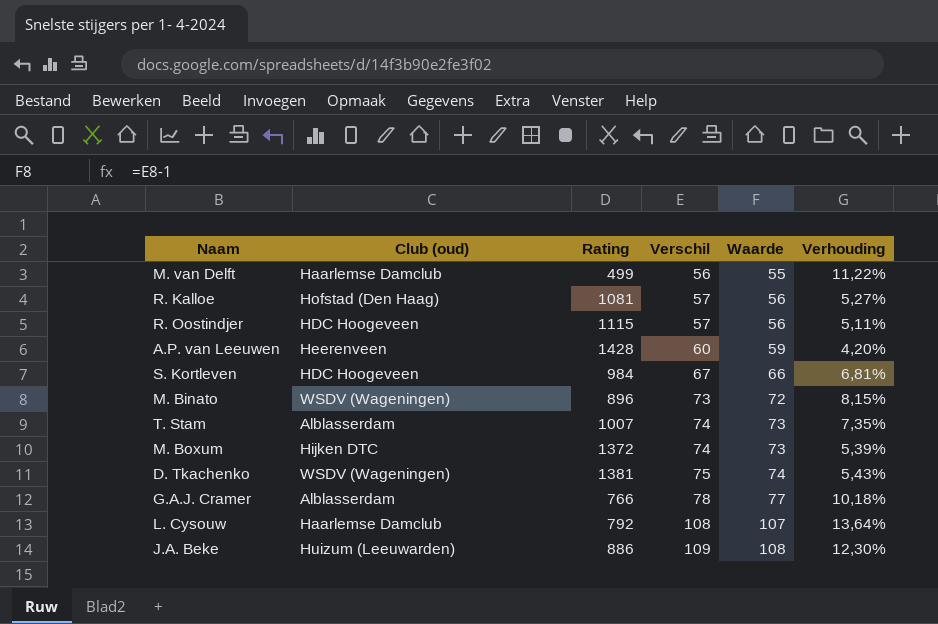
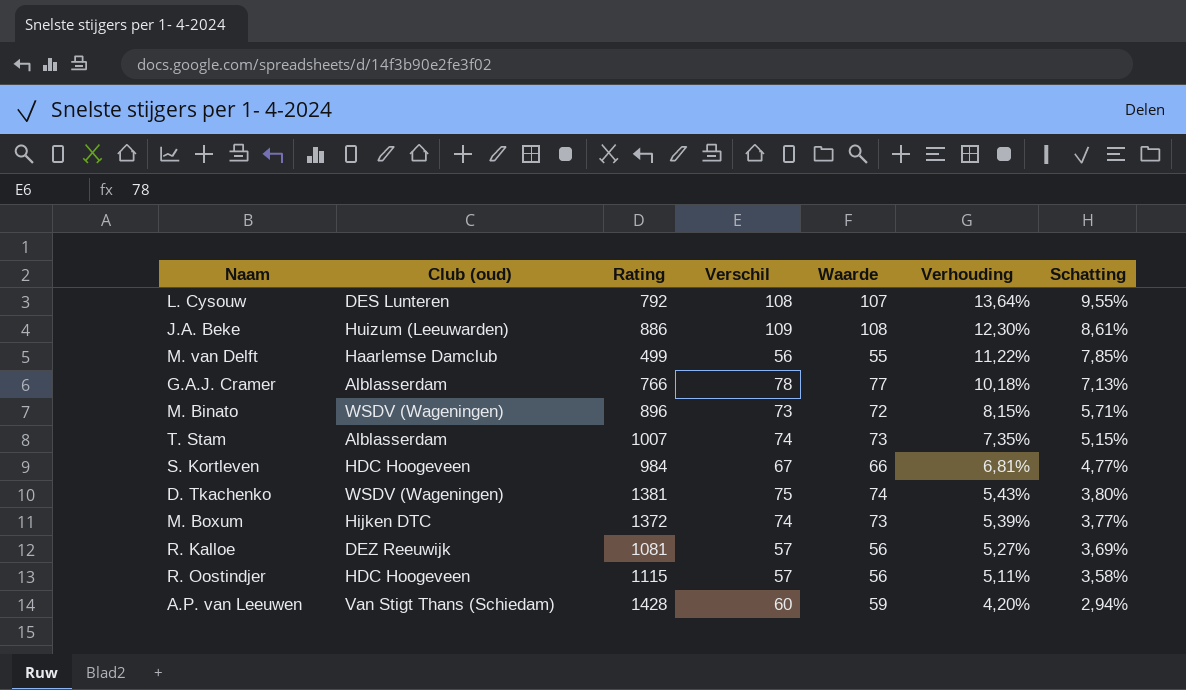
row order: Verschil ascending -> Verhouding descending
column Schatting | formula: none -> [Verhouding] * 0,7
L. Cysouw | Club (oud): Haarlemse Damclub -> DES Lunteren
R. Kalloe | Club (oud): Hofstad (Den Haag) -> DEZ Reeuwijk
A.P. van Leeuwen | Club (oud): Heerenveen -> Van Stigt Thans (Schiedam)

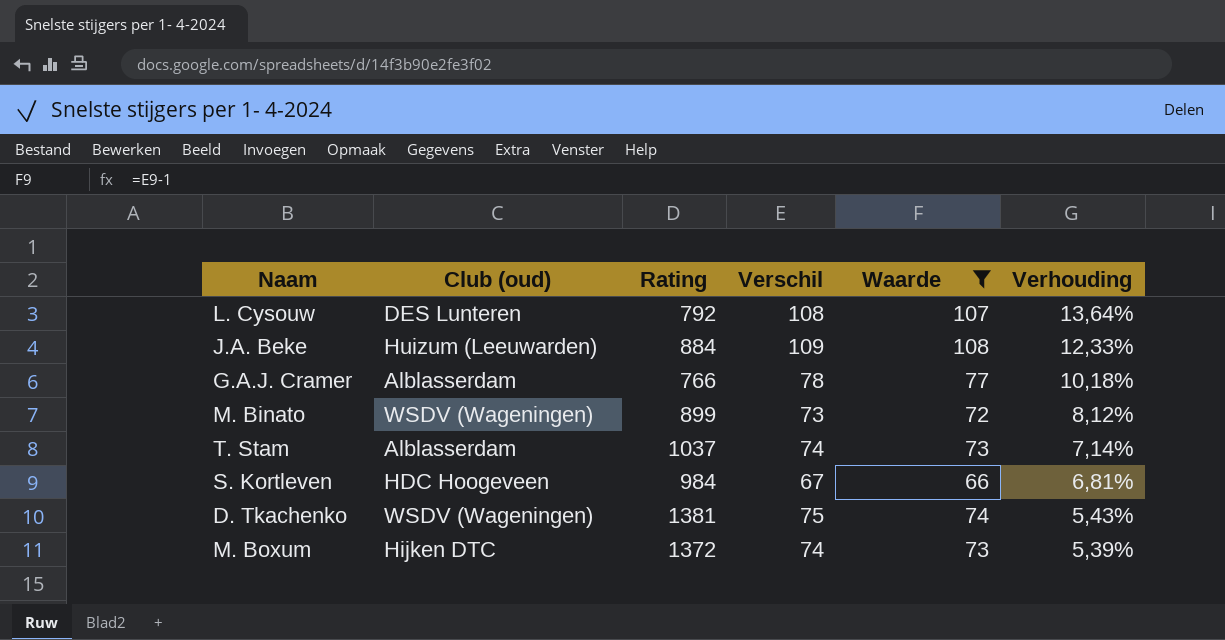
filter: none -> Waarde >= 66
column Schatting | formula: [Verhouding] * 0,7 -> none
J.A. Beke | Rating: 886 -> 884
J.A. Beke | Verhouding: 12,30% -> 12,33%
M. Binato | Rating: 896 -> 899
M. Binato | Verhouding: 8,15% -> 8,12%
T. Stam | Rating: 1007 -> 1037
T. Stam | Verhouding: 7,35% -> 7,14%

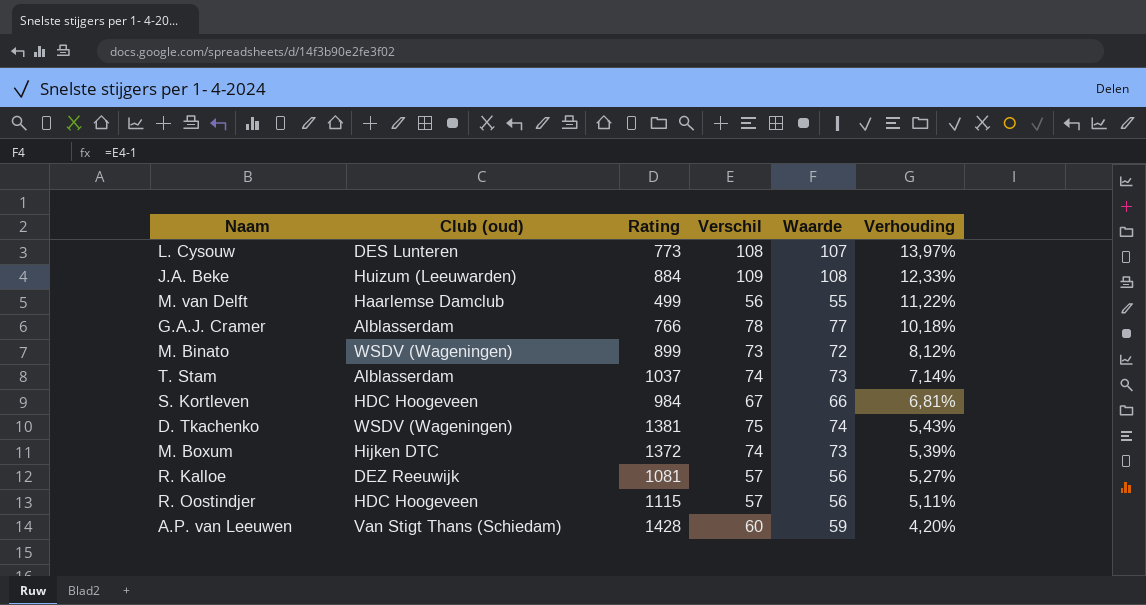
filter: Waarde >= 66 -> none
L. Cysouw | Rating: 792 -> 773
L. Cysouw | Verhouding: 13,64% -> 13,97%

